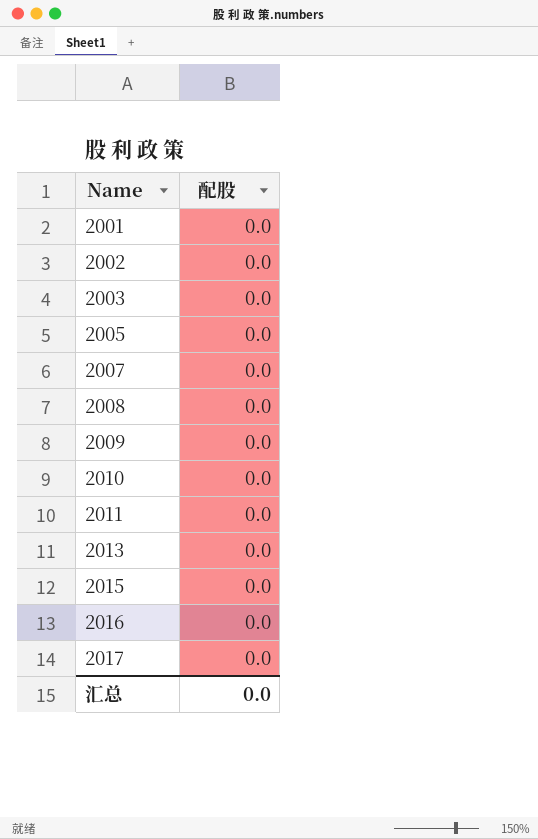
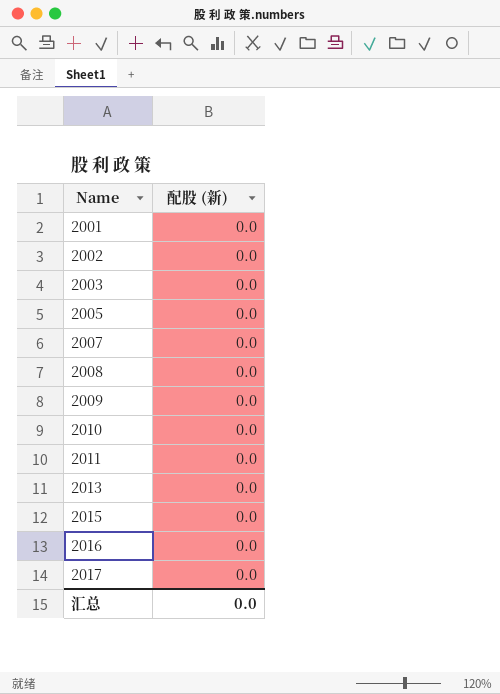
column name: 配股 -> 配股 (新)

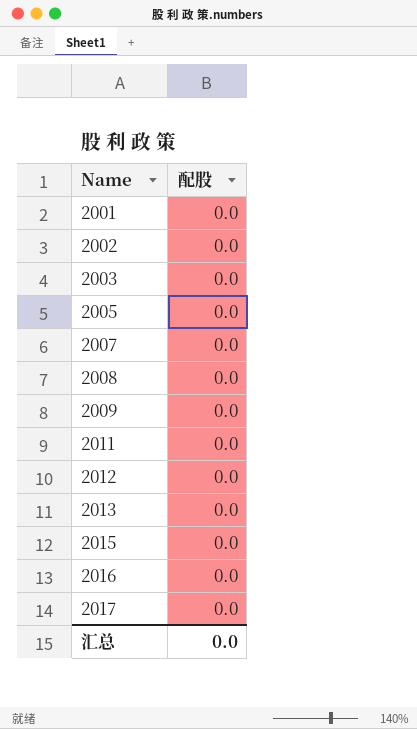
column name: 配股 (新) -> 配股
row 2010: 0.0 -> none
row 2012: none -> 0.0

